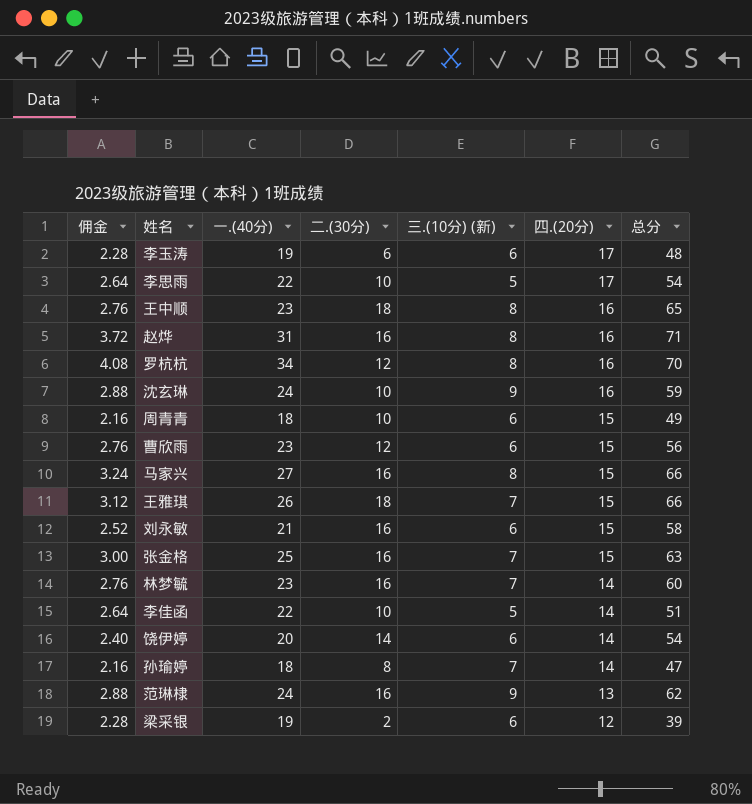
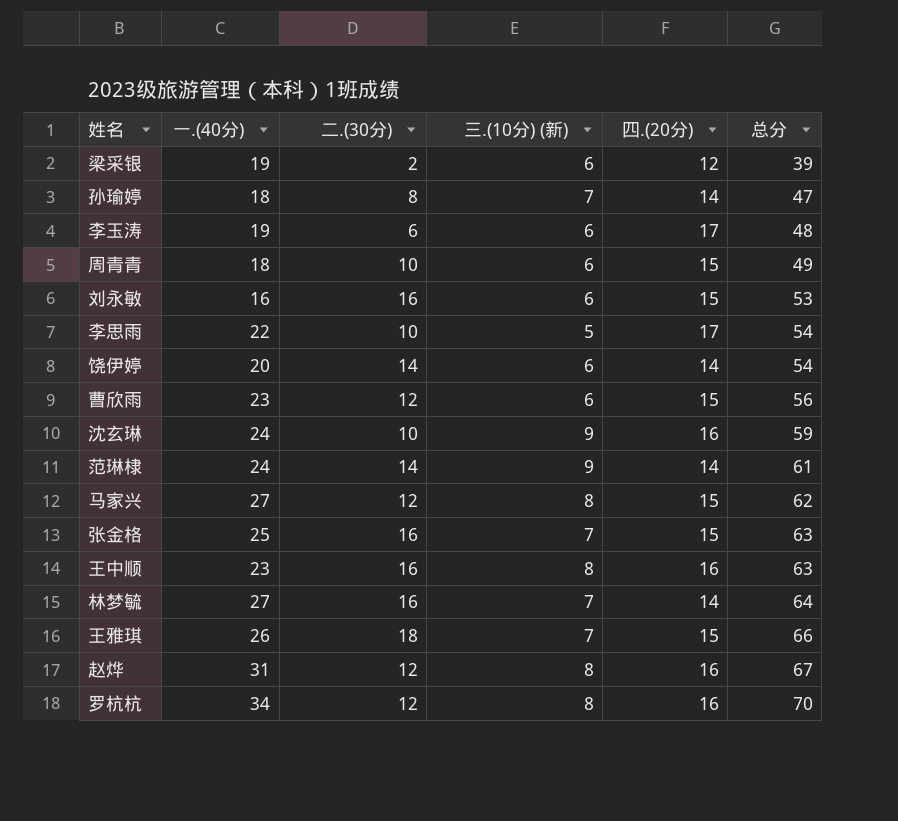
row order: 四.(20分) descending -> 总分 ascending
column 佣金 | formula: [一.(40分)] * 0.12 -> none
row 李佳函: 2.64 | 22 | 10 | 5 | 14 | 51 -> none
刘永敏 | 一.(40分): 21 -> 16
刘永敏 | 总分: 58 -> 53
范琳棣 | 二.(30分): 16 -> 14
范琳棣 | 四.(20分): 13 -> 14
范琳棣 | 总分: 62 -> 61
马家兴 | 二.(30分): 16 -> 12
马家兴 | 总分: 66 -> 62
王中顺 | 二.(30分): 18 -> 16
王中顺 | 总分: 65 -> 63
林梦毓 | 一.(40分): 23 -> 27
林梦毓 | 总分: 60 -> 64
赵烨 | 二.(30分): 16 -> 12
赵烨 | 总分: 71 -> 67

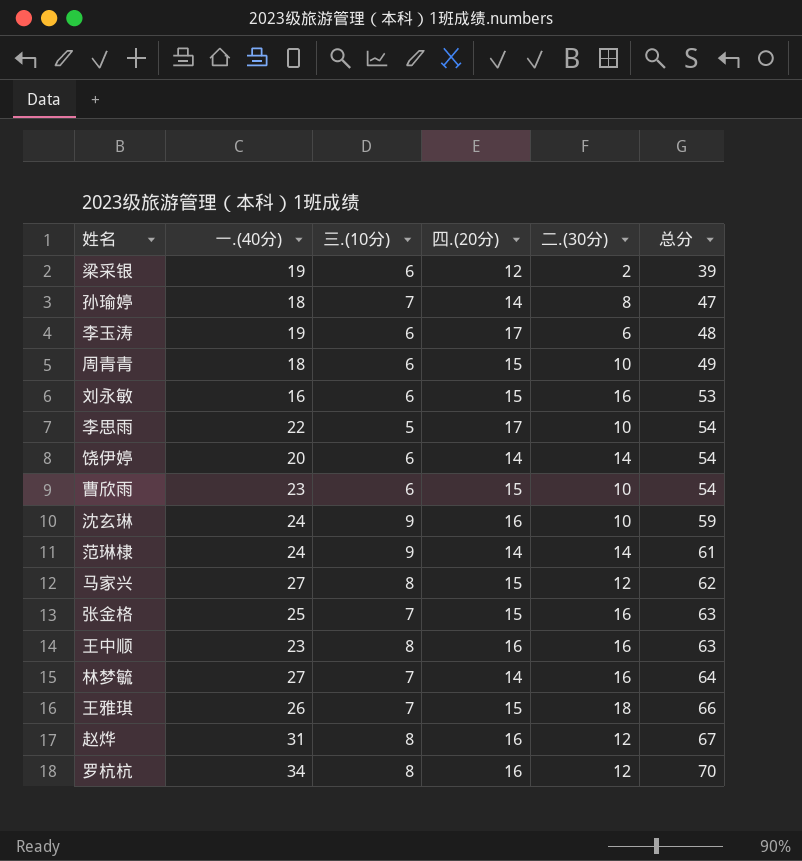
column name: 三.(10分) (新) -> 三.(10分)
column 二.(30分) | position: 3 -> 5
曹欣雨 | 二.(30分): 12 -> 10
曹欣雨 | 总分: 56 -> 54

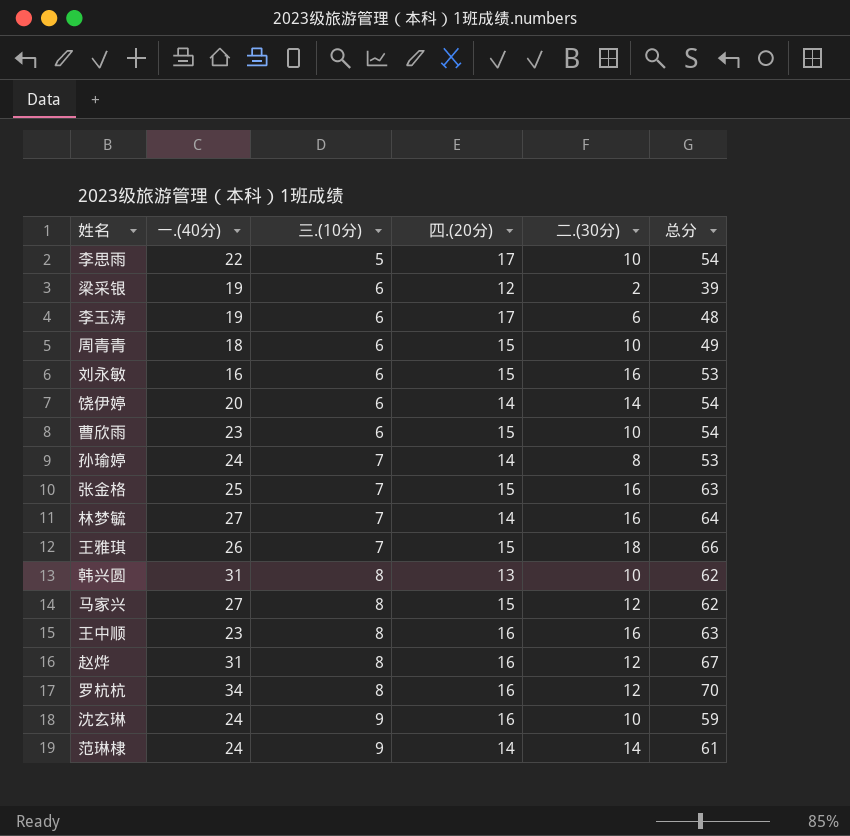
row order: 总分 ascending -> 三.(10分) ascending
孙瑜婷 | 一.(40分): 18 -> 24
孙瑜婷 | 总分: 47 -> 53
row 韩兴圆: none -> 31 | 8 | 13 | 10 | 62

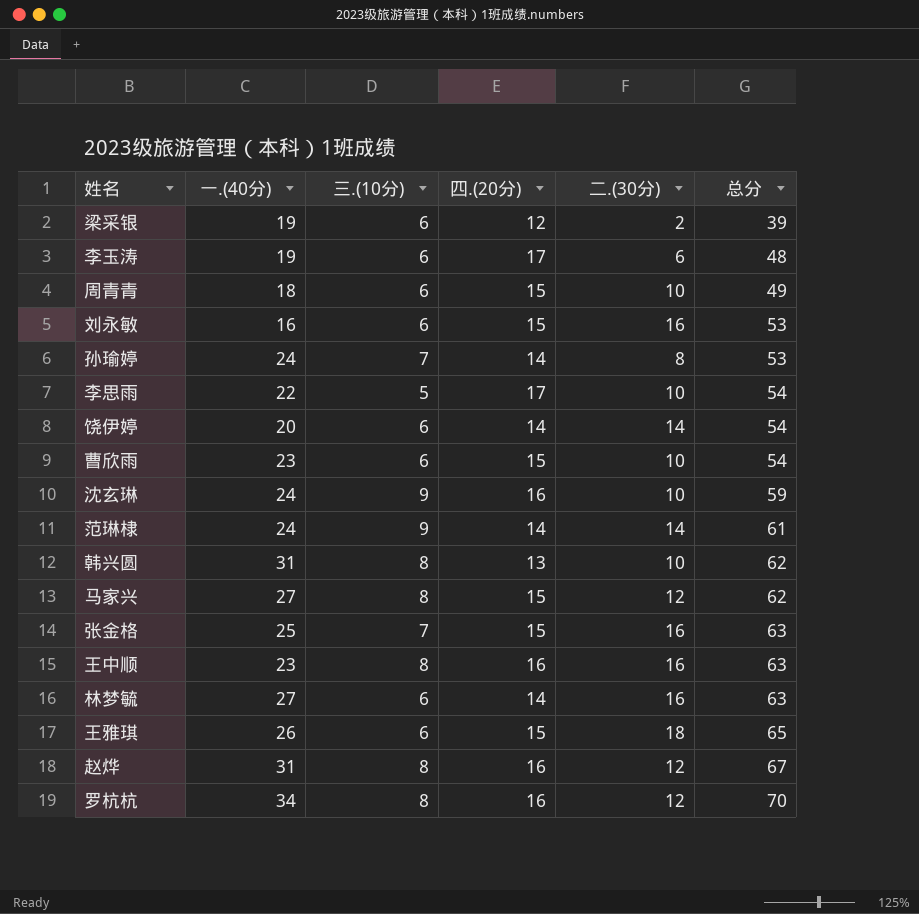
row order: 三.(10分) ascending -> 总分 ascending
林梦毓 | 三.(10分): 7 -> 6
林梦毓 | 总分: 64 -> 63
王雅琪 | 三.(10分): 7 -> 6
王雅琪 | 总分: 66 -> 65

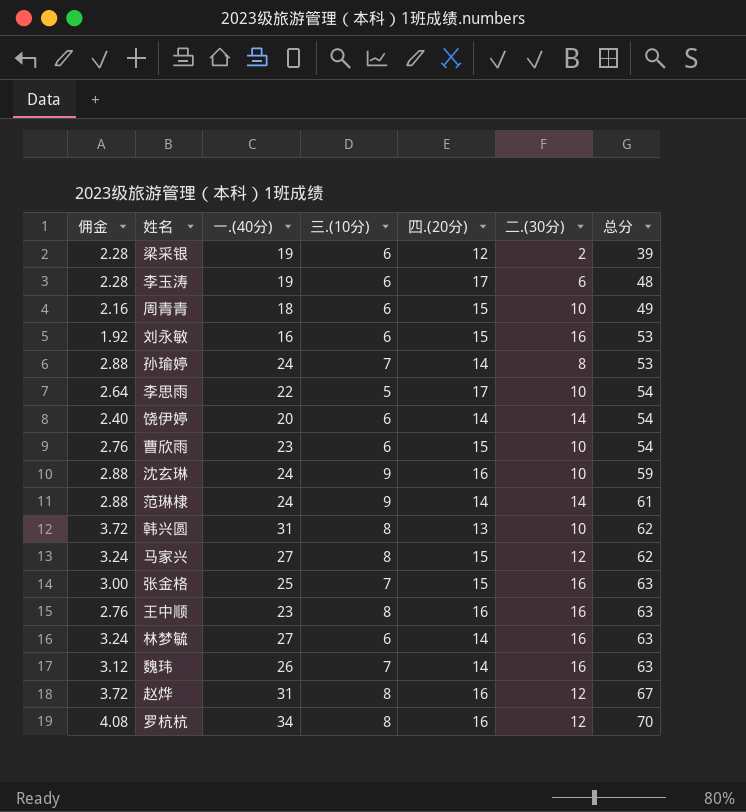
column 佣金 | formula: none -> [一.(40分)] * 0.12
row 王雅琪: 26 | 6 | 15 | 18 | 65 -> none
row 魏玮: none -> 3.12 | 26 | 7 | 14 | 16 | 63

